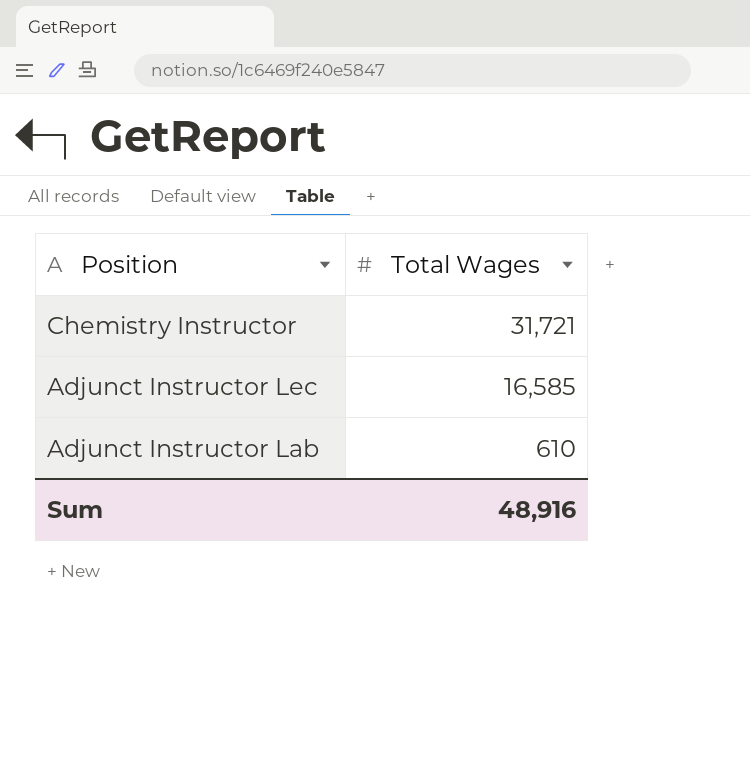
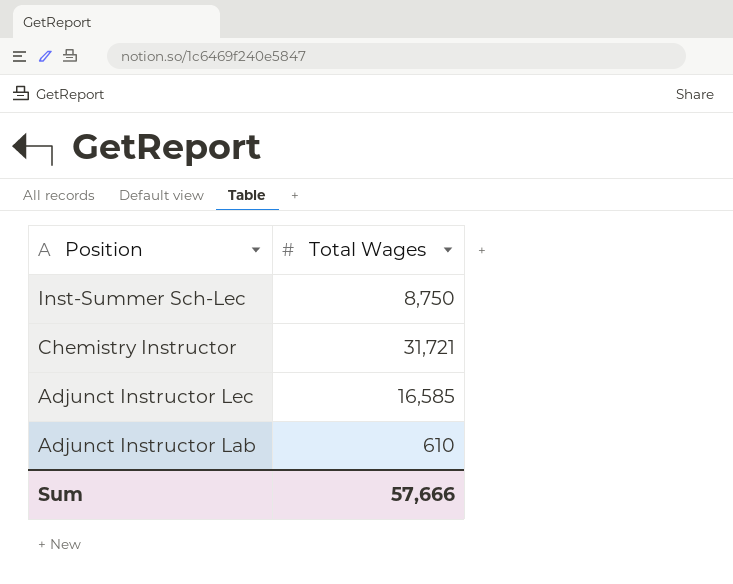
row Inst-Summer Sch-Lec: none -> 8,750
Sum | Total Wages: 48,916 -> 57,666

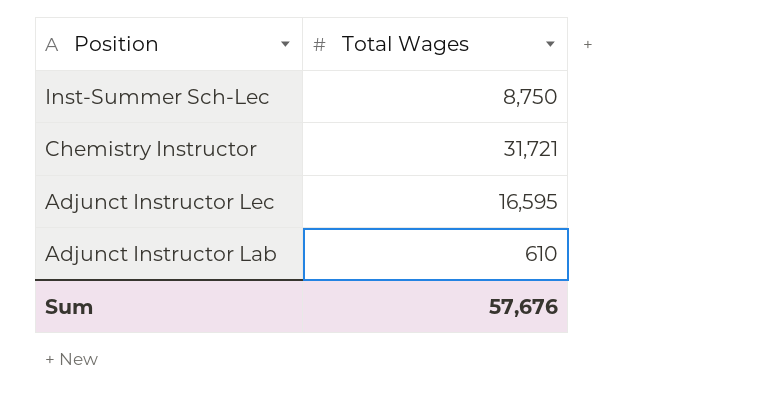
Adjunct Instructor Lec | Total Wages: 16,585 -> 16,595
Sum | Total Wages: 57,666 -> 57,676

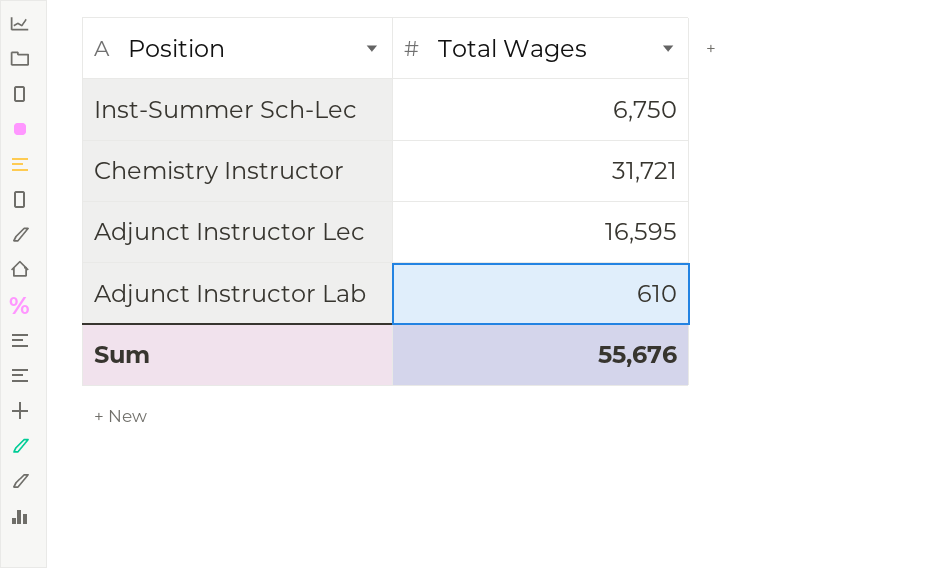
Inst-Summer Sch-Lec | Total Wages: 8,750 -> 6,750
Sum | Total Wages: 57,676 -> 55,676

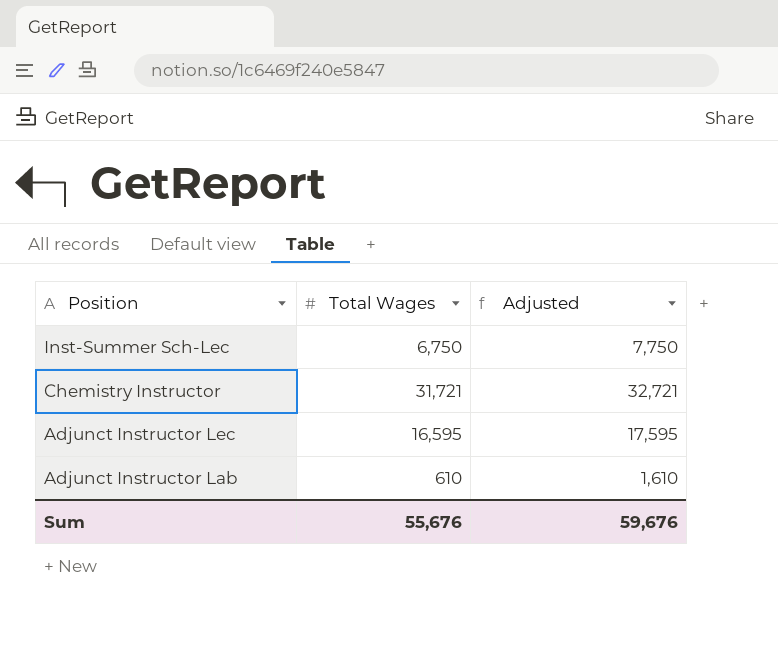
column Adjusted | formula: none -> [Total Wages] + 1000

